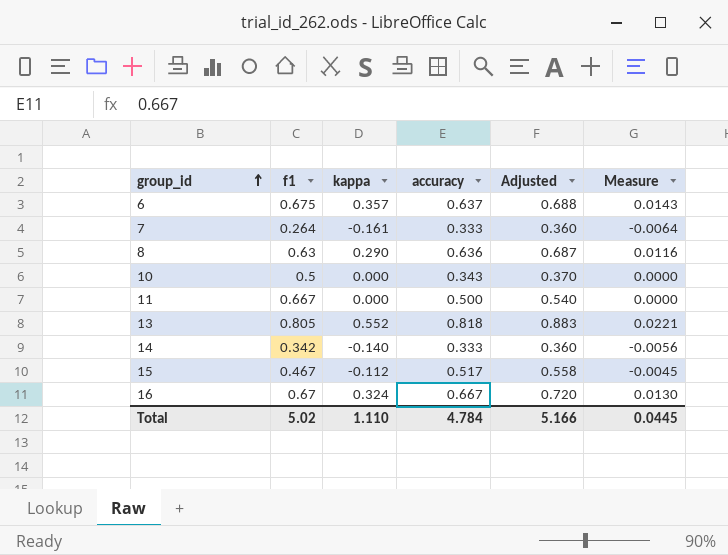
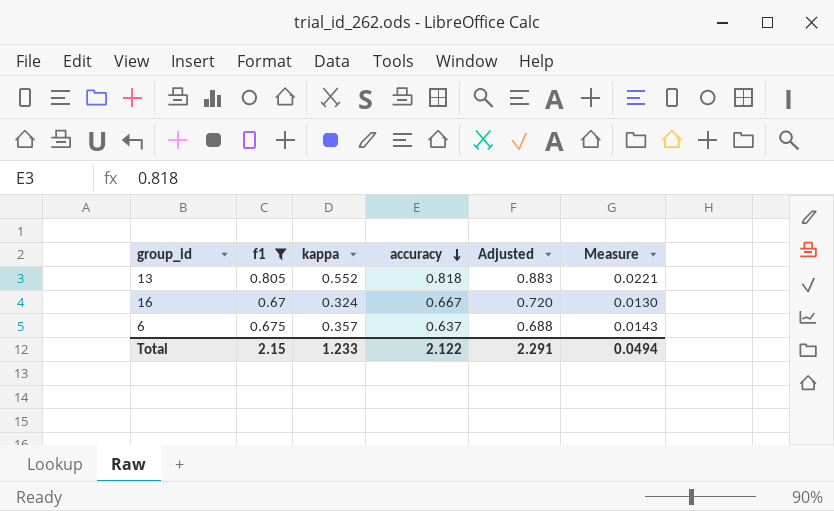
filter: none -> f1 >= 0.67
row order: group_id ascending -> accuracy descending
Total | f1: 5.02 -> 2.15
Total | kappa: 1.110 -> 1.233
Total | accuracy: 4.784 -> 2.122
Total | Adjusted: 5.166 -> 2.291
Total | Measure: 0.0445 -> 0.0494

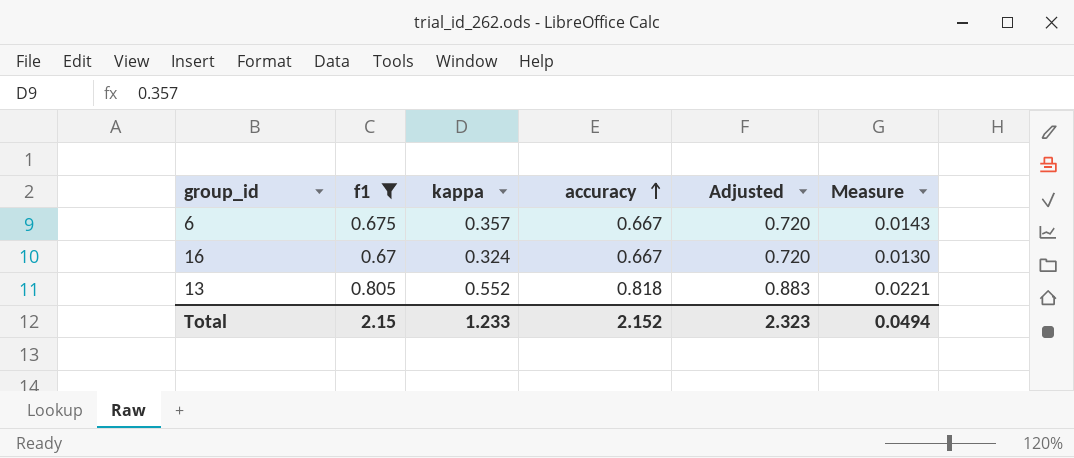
row order: accuracy descending -> accuracy ascending
6 | accuracy: 0.637 -> 0.667
6 | Adjusted: 0.688 -> 0.720
Total | accuracy: 2.122 -> 2.152
Total | Adjusted: 2.291 -> 2.323

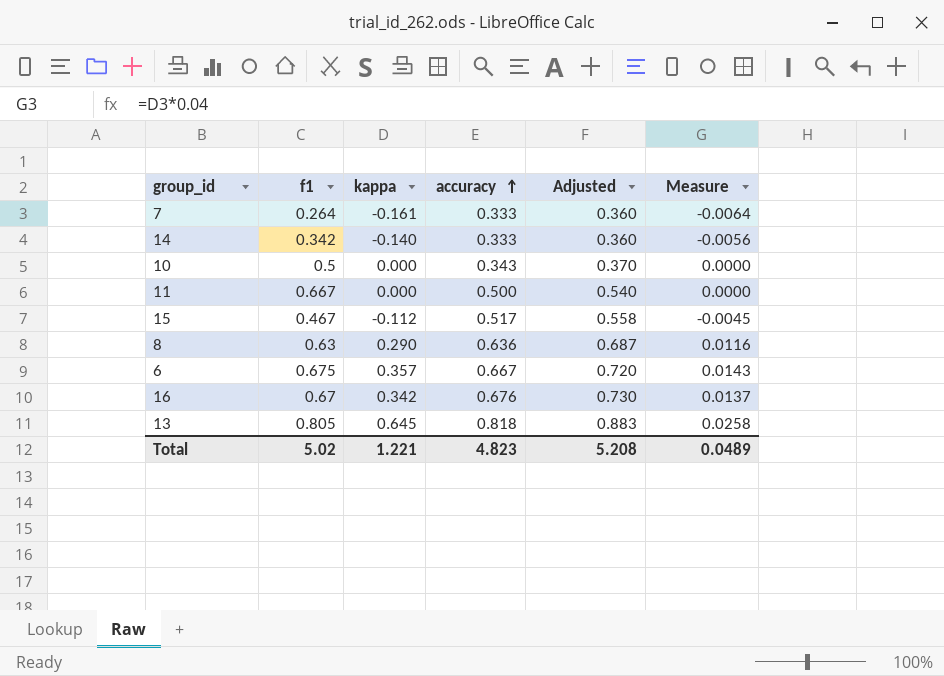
filter: f1 >= 0.67 -> none
16 | kappa: 0.324 -> 0.342
16 | accuracy: 0.667 -> 0.676
16 | Adjusted: 0.720 -> 0.730
16 | Measure: 0.0130 -> 0.0137
13 | kappa: 0.552 -> 0.645
13 | Measure: 0.0221 -> 0.0258
Total | f1: 2.15 -> 5.02
Total | kappa: 1.233 -> 1.221
Total | accuracy: 2.152 -> 4.823
Total | Adjusted: 2.323 -> 5.208
Total | Measure: 0.0494 -> 0.0489

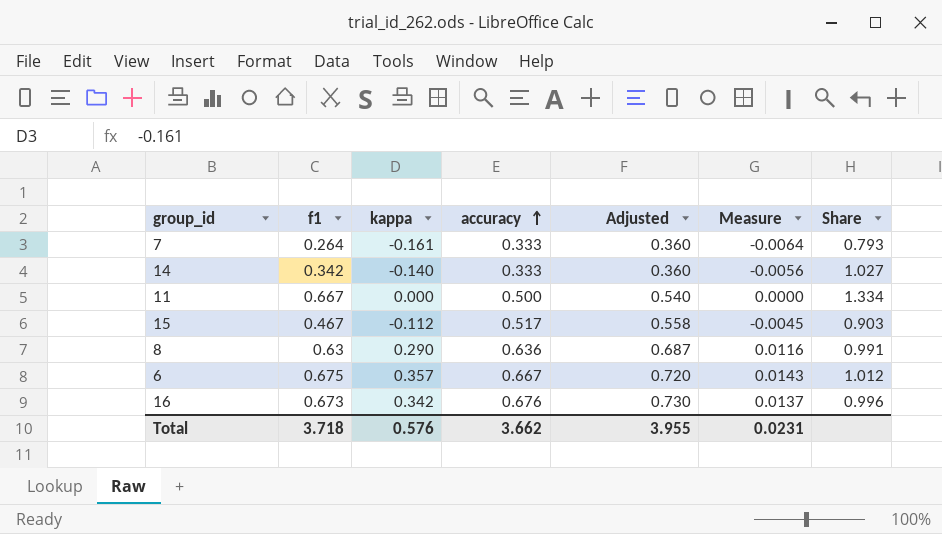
column Share | formula: none -> [f1] / [accuracy]
row 10: 0.5 | 0.000 | 0.343 | 0.370 | 0.0000 -> none
row 13: 0.805 | 0.645 | 0.818 | 0.883 | 0.0258 -> none
16 | f1: 0.67 -> 0.673
Total | f1: 5.02 -> 3.718
Total | kappa: 1.221 -> 0.576
Total | accuracy: 4.823 -> 3.662
Total | Adjusted: 5.208 -> 3.955
Total | Measure: 0.0489 -> 0.0231

